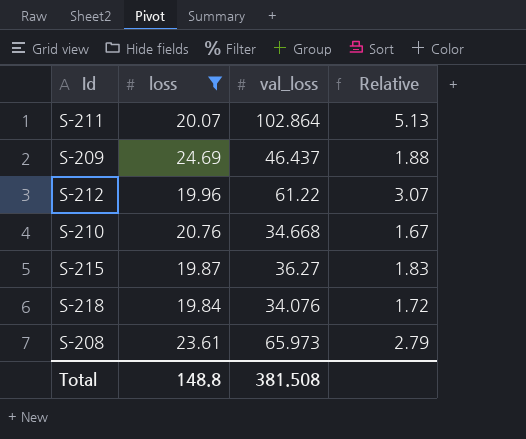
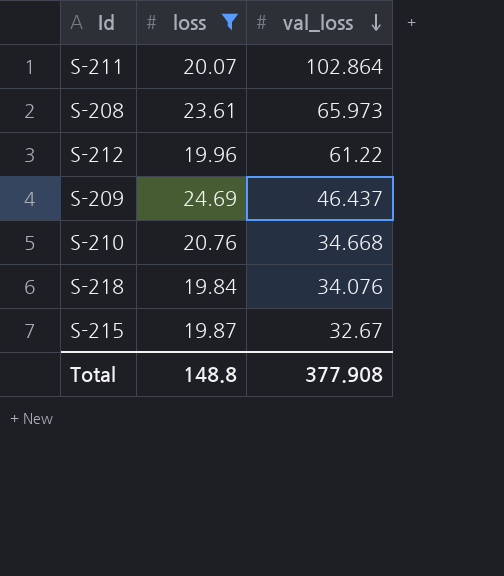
row order: none -> val_loss descending
column Relative | formula: [val_loss] / [loss] -> none
S-215 | val_loss: 36.27 -> 32.67
Total | val_loss: 381.508 -> 377.908

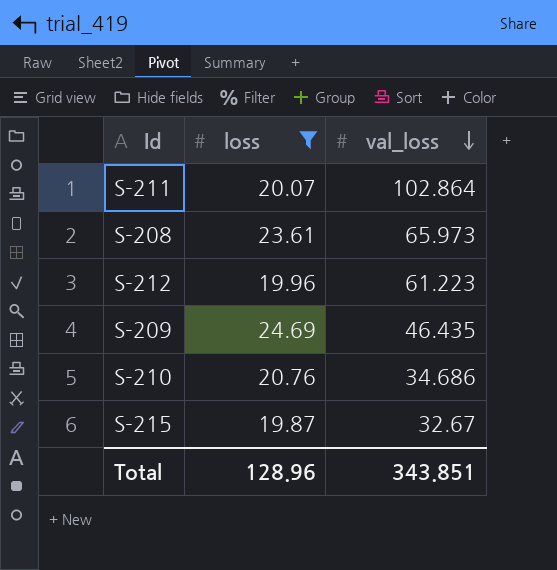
row S-218: 19.84 | 34.076 -> none
S-212 | val_loss: 61.22 -> 61.223
S-209 | val_loss: 46.437 -> 46.435
S-210 | val_loss: 34.668 -> 34.686
Total | loss: 148.8 -> 128.96
Total | val_loss: 377.908 -> 343.851

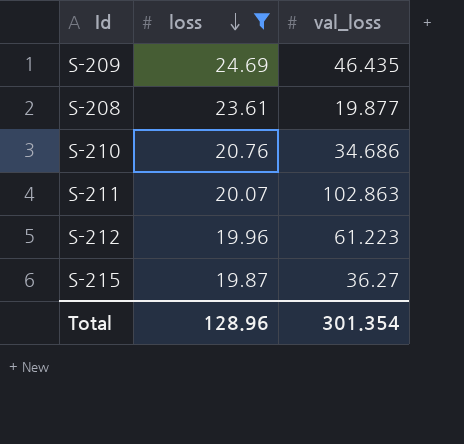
row order: val_loss descending -> loss descending
S-208 | val_loss: 65.973 -> 19.877
S-211 | val_loss: 102.864 -> 102.863
S-215 | val_loss: 32.67 -> 36.27
Total | val_loss: 343.851 -> 301.354

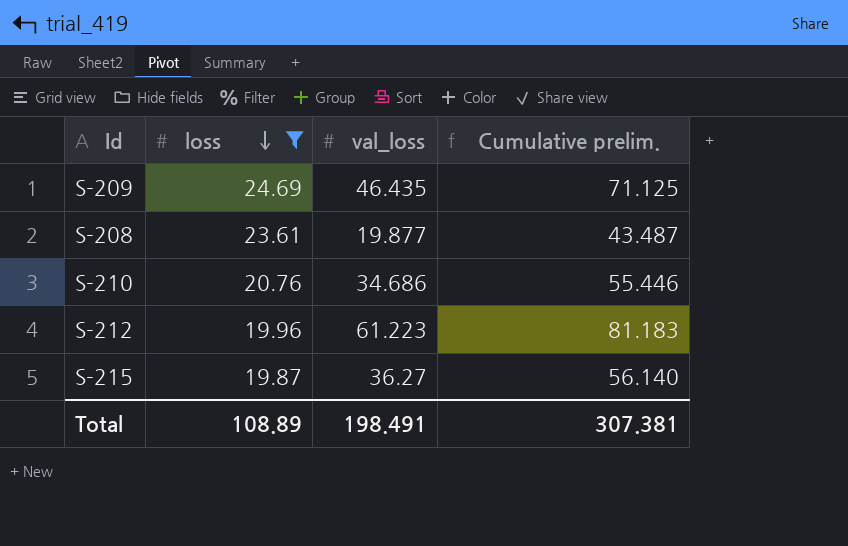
column Cumulative prelim. | formula: none -> [loss] + [val_loss]
row S-211: 20.07 | 102.863 -> none
Total | loss: 128.96 -> 108.89
Total | val_loss: 301.354 -> 198.491

